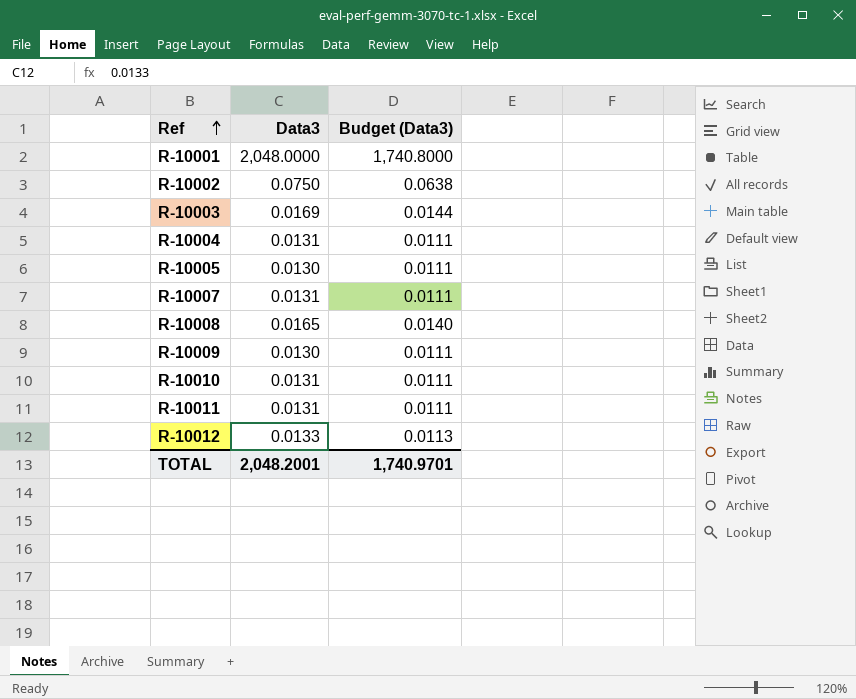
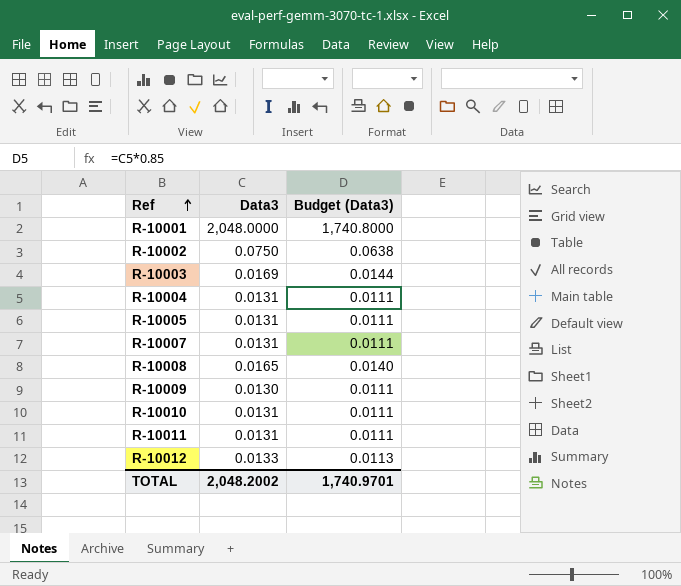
R-10005 | Data3: 0.0130 -> 0.0131
TOTAL | Data3: 2,048.2001 -> 2,048.2002

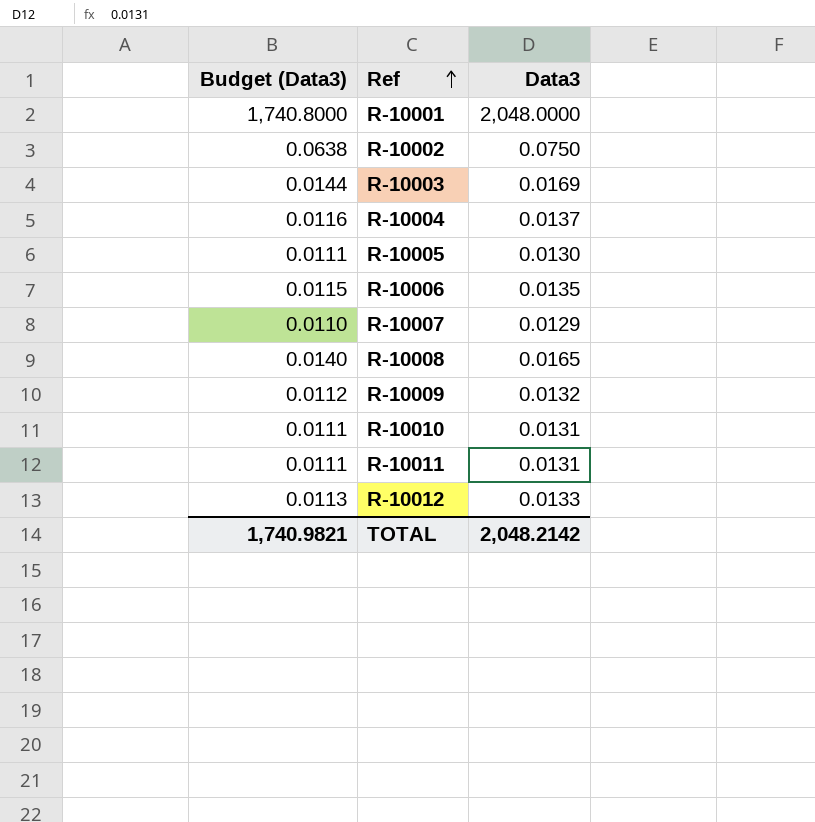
column Budget (Data3) | position: 3 -> 1
R-10004 | Budget (Data3): 0.0111 -> 0.0116
R-10004 | Data3: 0.0131 -> 0.0137
R-10005 | Data3: 0.0131 -> 0.0130
row R-10006: none -> 0.0115 | 0.0135
R-10007 | Budget (Data3): 0.0111 -> 0.0110
R-10007 | Data3: 0.0131 -> 0.0129
R-10009 | Budget (Data3): 0.0111 -> 0.0112
R-10009 | Data3: 0.0130 -> 0.0132
TOTAL | Budget (Data3): 1,740.9701 -> 1,740.9821
TOTAL | Data3: 2,048.2002 -> 2,048.2142

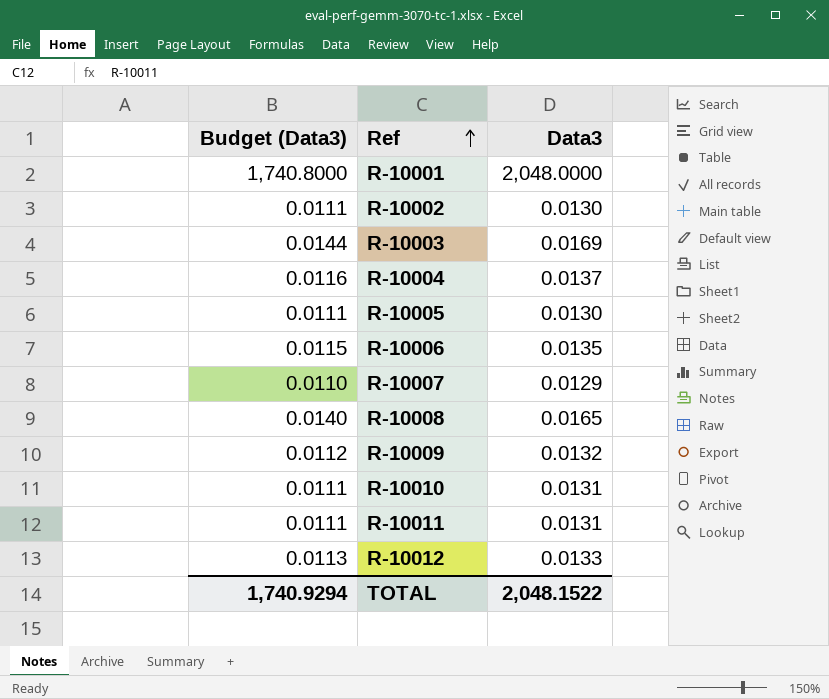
R-10002 | Budget (Data3): 0.0638 -> 0.0111
R-10002 | Data3: 0.0750 -> 0.0130
TOTAL | Budget (Data3): 1,740.9821 -> 1,740.9294
TOTAL | Data3: 2,048.2142 -> 2,048.1522

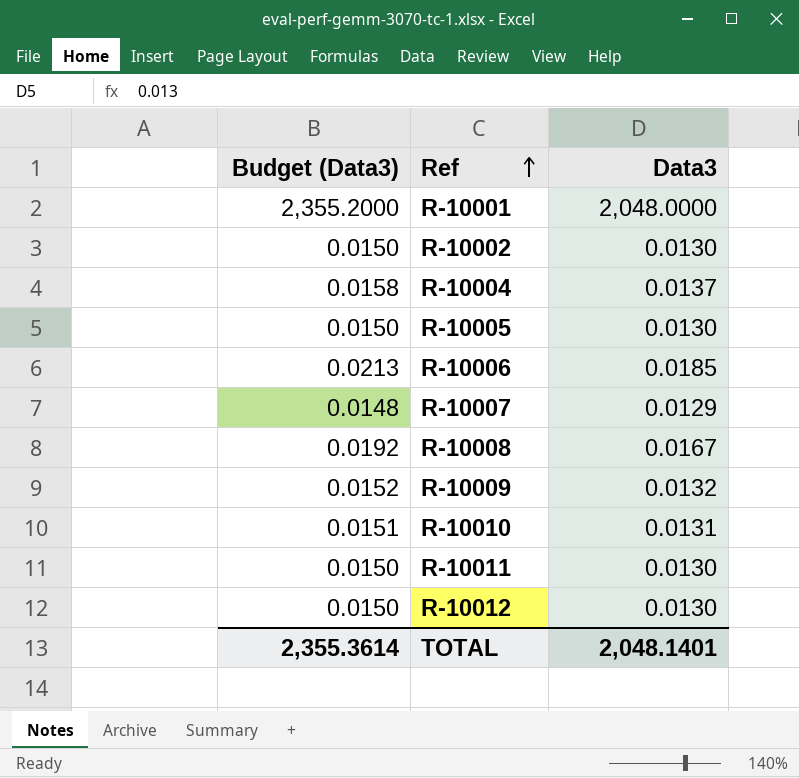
column Budget (Data3) | formula: [Data3] * 0.85 -> [Data3] * 1.15
row R-10003: 0.0144 | 0.0169 -> none
R-10006 | Data3: 0.0135 -> 0.0185
R-10008 | Data3: 0.0165 -> 0.0167
R-10011 | Data3: 0.0131 -> 0.0130
R-10012 | Data3: 0.0133 -> 0.0130
TOTAL | Budget (Data3): 1,740.9294 -> 2,355.3614
TOTAL | Data3: 2,048.1522 -> 2,048.1401

